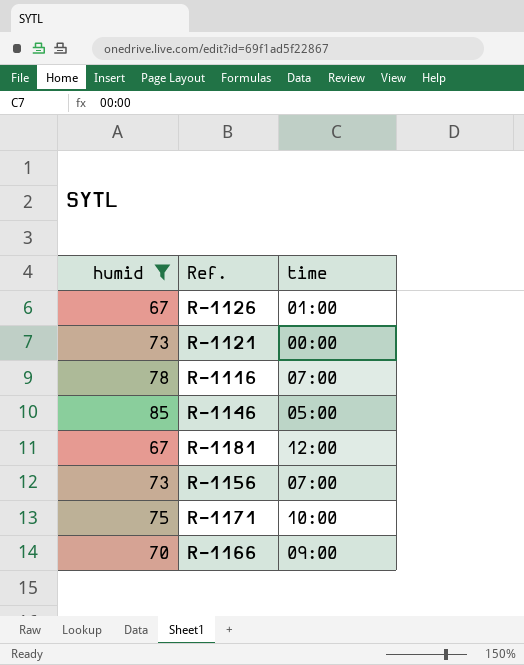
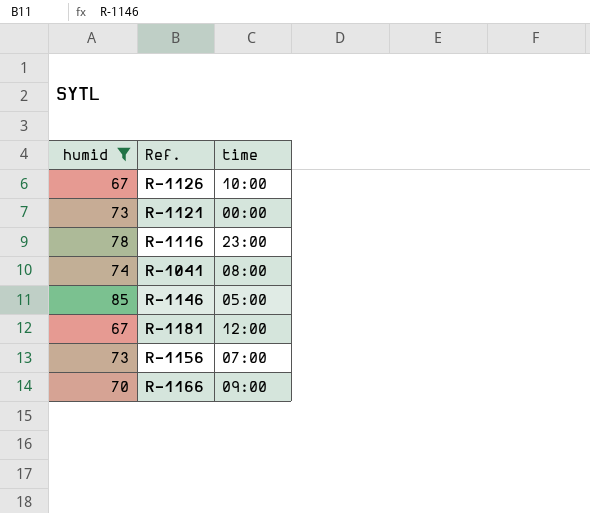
row R-1171: 75 | 10:00 -> none
R-1126 | time: 01:00 -> 10:00
R-1116 | time: 07:00 -> 23:00
row R-1041: none -> 74 | 08:00

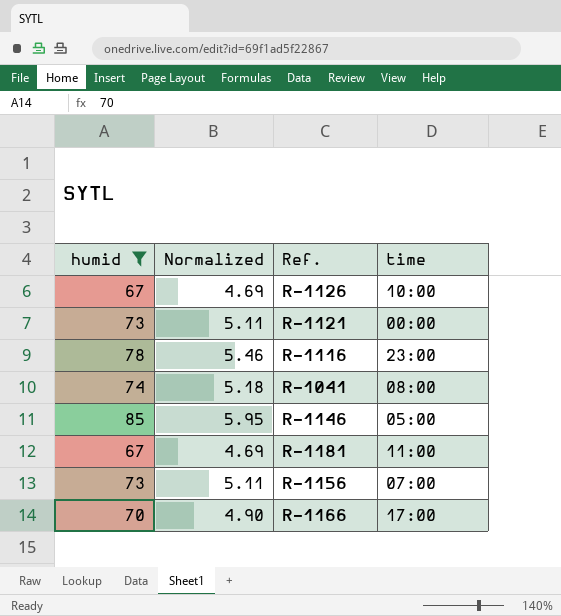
column Normalized | formula: none -> [humid] * 0.07
R-1181 | time: 12:00 -> 11:00
R-1166 | time: 09:00 -> 17:00

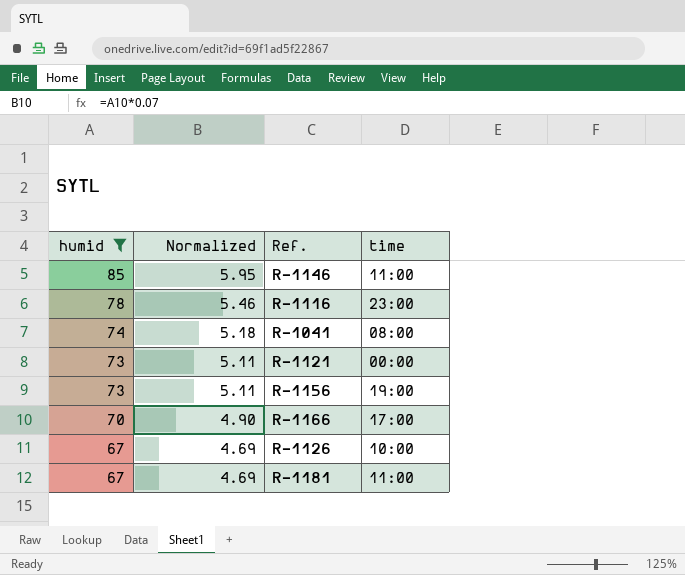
row order: none -> humid descending
R-1146 | time: 05:00 -> 11:00
R-1156 | time: 07:00 -> 19:00

